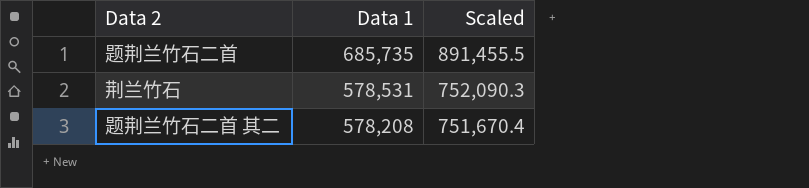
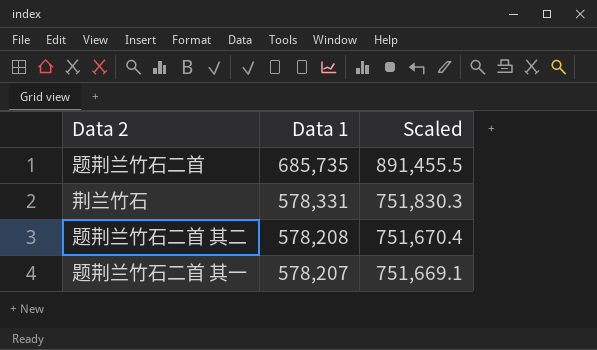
荆兰竹石 | Data 1: 578,531 -> 578,331
荆兰竹石 | Scaled: 752,090.3 -> 751,830.3
row 题荆兰竹石二首 其一: none -> 578,207 | 751,669.1

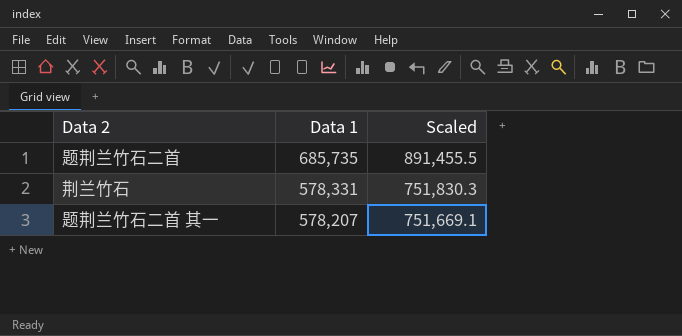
row 题荆兰竹石二首 其二: 578,208 | 751,670.4 -> none

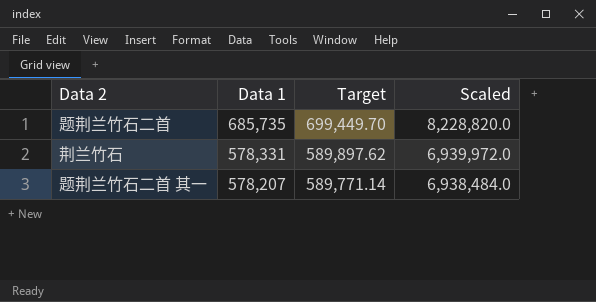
column Target | formula: none -> [Data 1] * 1.02
column Scaled | formula: [Data 1] * 1.3 -> [Data 1] * 12

